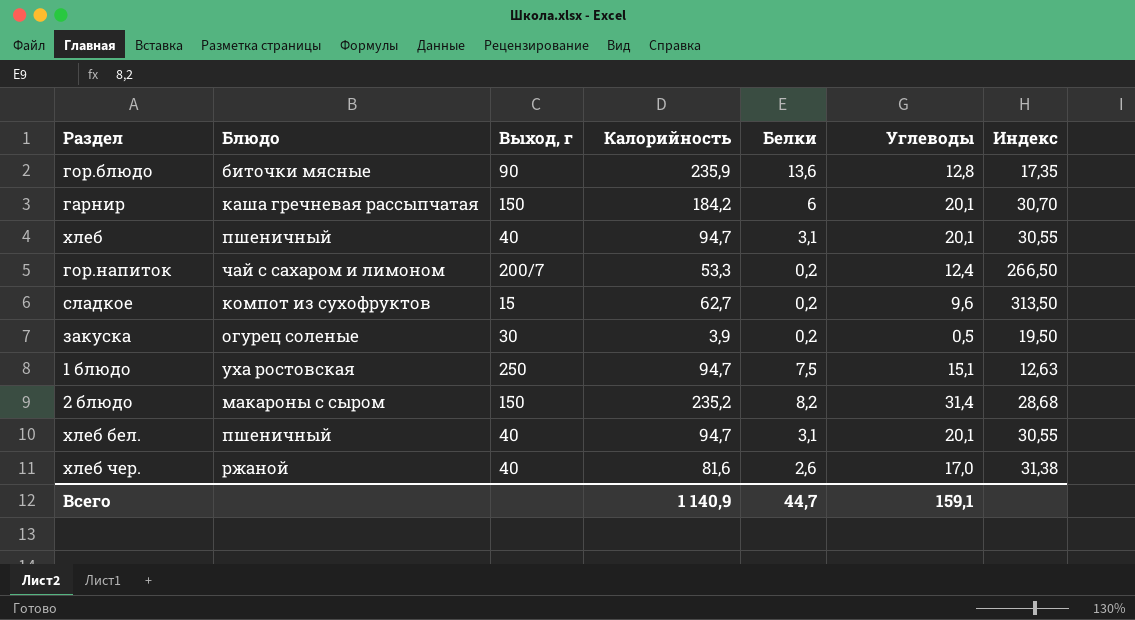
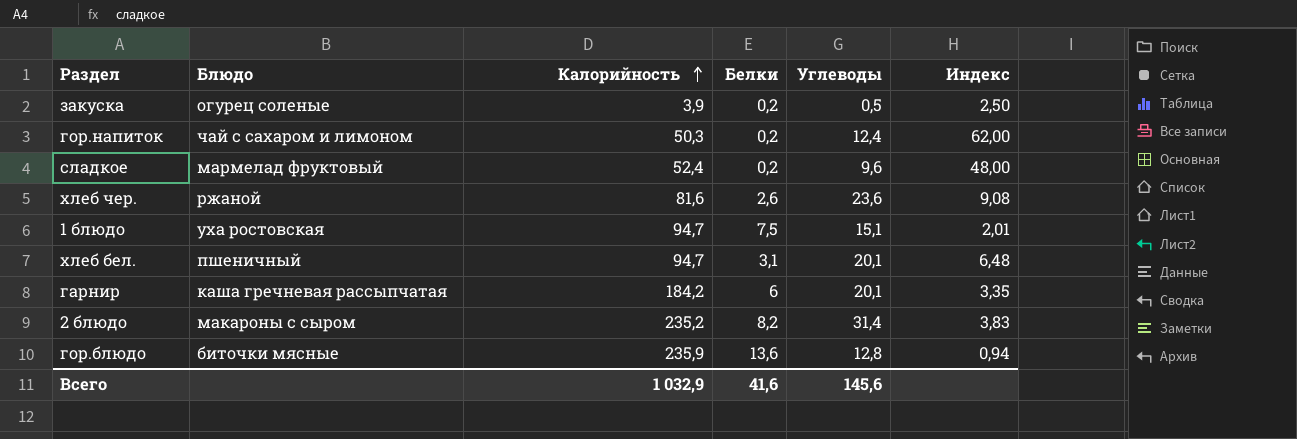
row order: none -> Калорийность ascending
column Выход, г | position: 3 -> none
column Индекс | formula: [Калорийность] / [Белки] -> [Углеводы] / [Белки]
row хлеб: пшеничный | 40 | 94,7 | 3,1 | 20,1 | 30,55 -> none
гор.напиток | Калорийность: 53,3 -> 50,3
сладкое | Блюдо: компот из сухофруктов -> мармелад фруктовый
сладкое | Калорийность: 62,7 -> 52,4
хлеб чер. | Углеводы: 17,0 -> 23,6
Всего | Калорийность: 1 140,9 -> 1 032,9
Всего | Белки: 44,7 -> 41,6
Всего | Углеводы: 159,1 -> 145,6

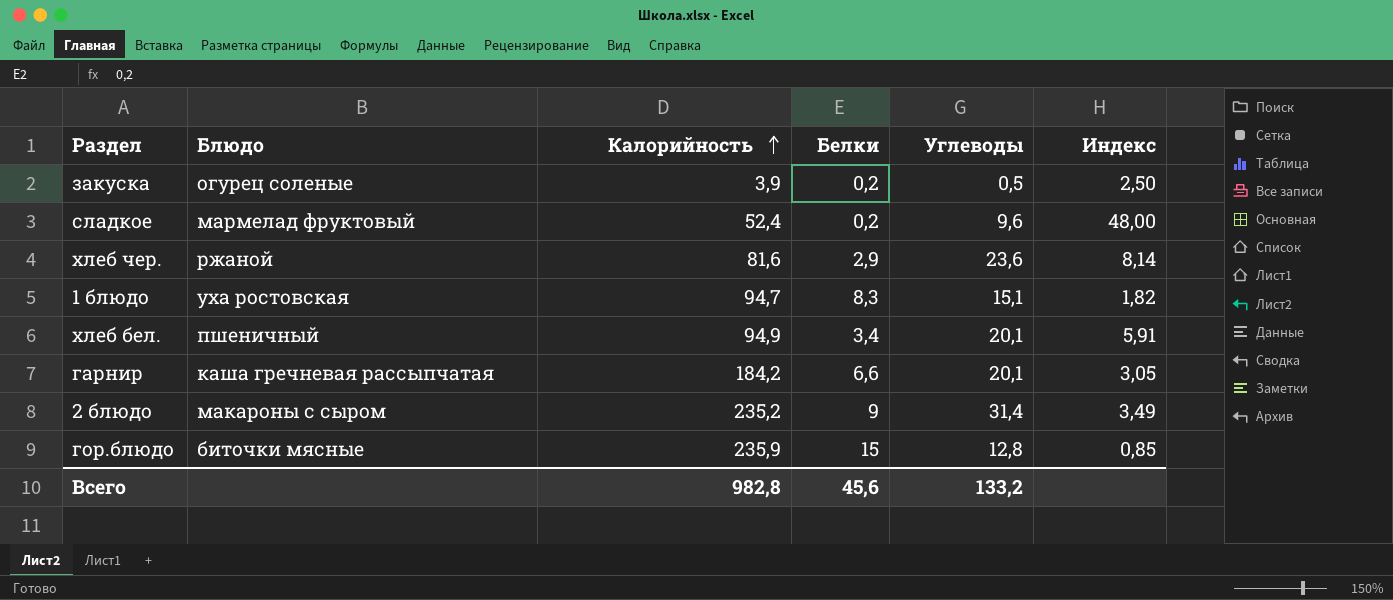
row гор.напиток: чай с сахаром и лимоном | 50,3 | 0,2 | 12,4 | 62,00 -> none
хлеб чер. | Белки: 2,6 -> 2,9
хлеб чер. | Индекс: 9,08 -> 8,14
1 блюдо | Белки: 7,5 -> 8,3
1 блюдо | Индекс: 2,01 -> 1,82
хлеб бел. | Калорийность: 94,7 -> 94,9
хлеб бел. | Белки: 3,1 -> 3,4
хлеб бел. | Индекс: 6,48 -> 5,91
гарнир | Белки: 6 -> 6,6
гарнир | Индекс: 3,35 -> 3,05
2 блюдо | Белки: 8,2 -> 9
2 блюдо | Индекс: 3,83 -> 3,49
гор.блюдо | Белки: 13,6 -> 15
гор.блюдо | Индекс: 0,94 -> 0,85
Всего | Калорийность: 1 032,9 -> 982,8
Всего | Белки: 41,6 -> 45,6
Всего | Углеводы: 145,6 -> 133,2

